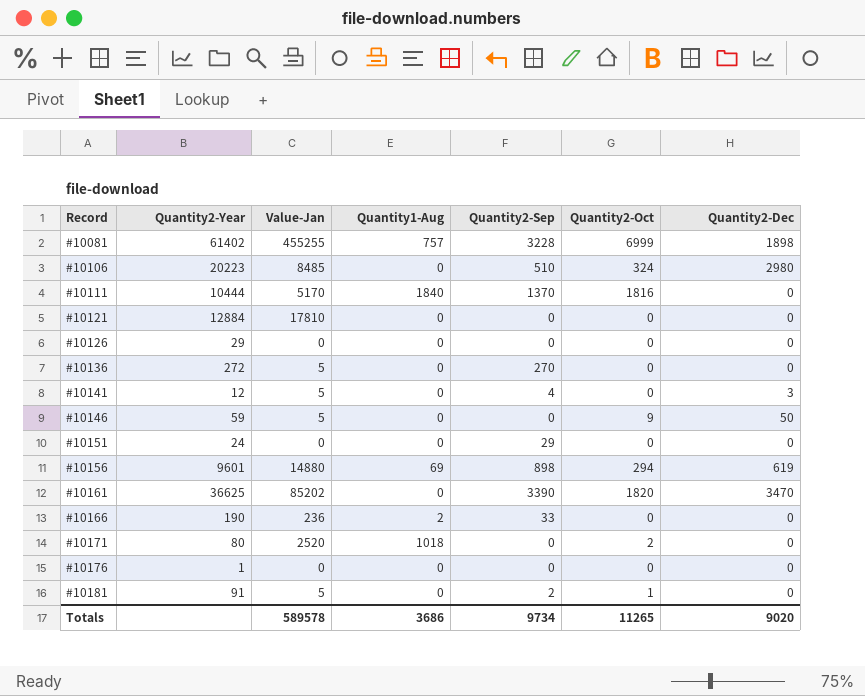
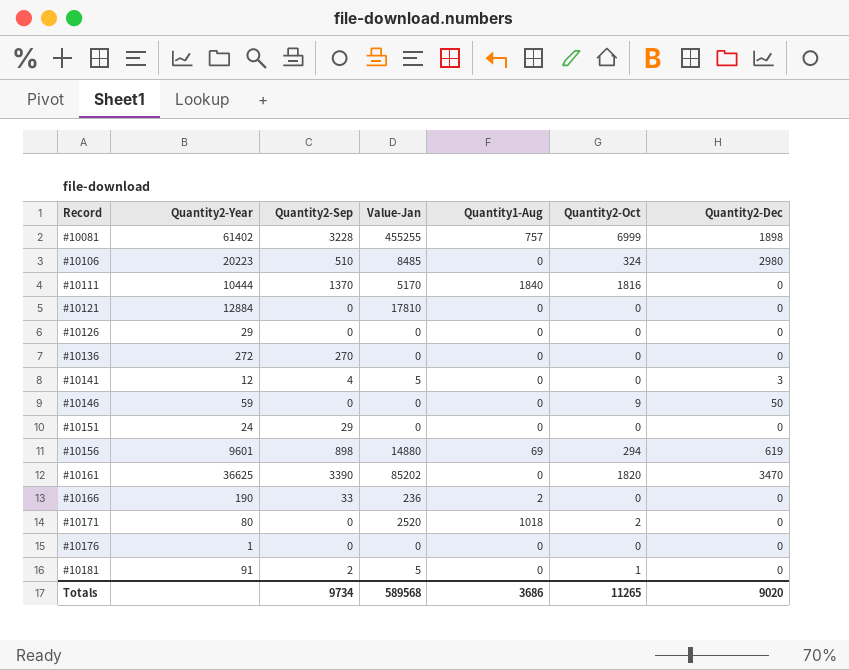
column Quantity2-Sep | position: 5 -> 3
#10136 | Value-Jan: 5 -> 0
#10146 | Value-Jan: 5 -> 0
Totals | Value-Jan: 589578 -> 589568

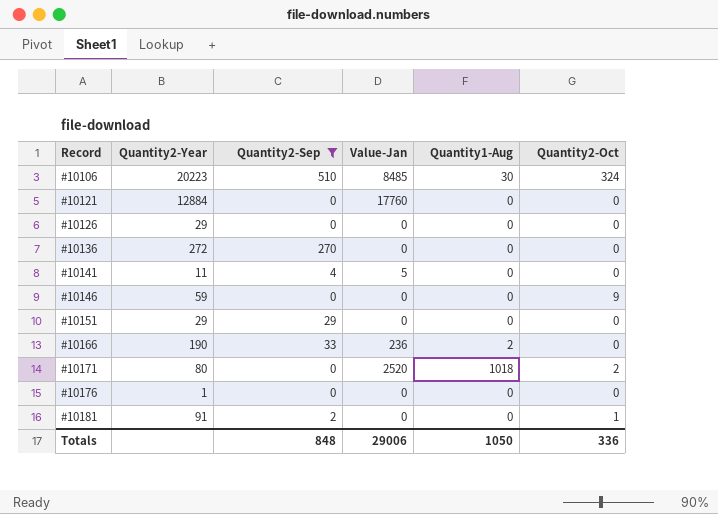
filter: none -> Quantity2-Sep <= 510
column Quantity2-Dec | position: 7 -> none
#10106 | Quantity1-Aug: 0 -> 30
#10121 | Value-Jan: 17810 -> 17760
#10141 | Quantity2-Year: 12 -> 11
#10151 | Quantity2-Year: 24 -> 29
#10181 | Value-Jan: 5 -> 0
Totals | Quantity2-Sep: 9734 -> 848
Totals | Value-Jan: 589568 -> 29006
Totals | Quantity1-Aug: 3686 -> 1050
Totals | Quantity2-Oct: 11265 -> 336

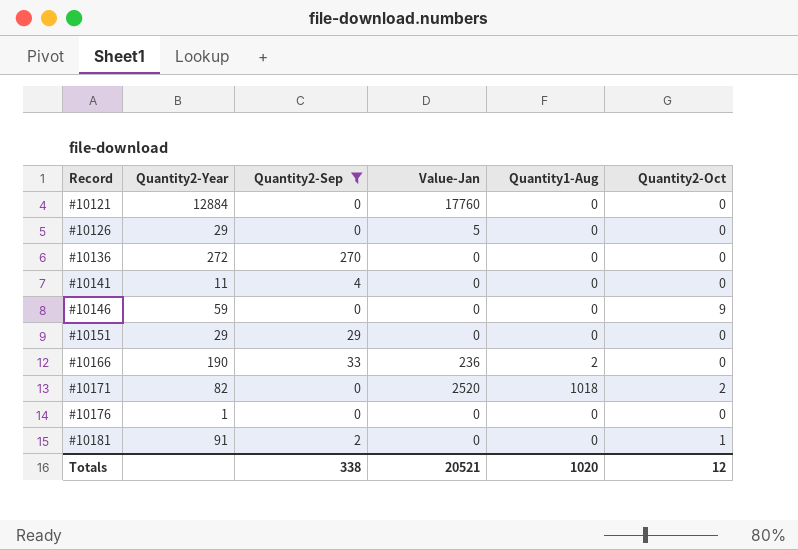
row #10106: 20223 | 510 | 8485 | 30 | 324 -> none
#10126 | Value-Jan: 0 -> 5
#10141 | Value-Jan: 5 -> 0
#10171 | Quantity2-Year: 80 -> 82
Totals | Quantity2-Sep: 848 -> 338
Totals | Value-Jan: 29006 -> 20521
Totals | Quantity1-Aug: 1050 -> 1020
Totals | Quantity2-Oct: 336 -> 12

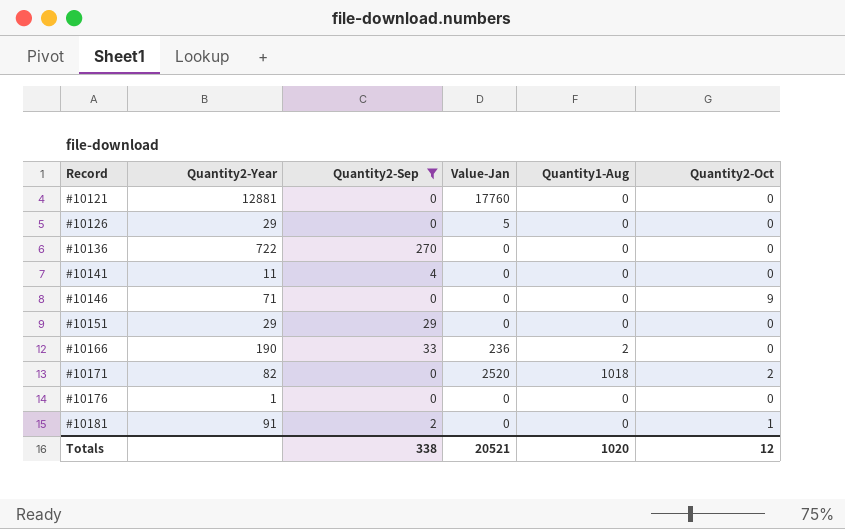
#10121 | Quantity2-Year: 12884 -> 12881
#10136 | Quantity2-Year: 272 -> 722
#10146 | Quantity2-Year: 59 -> 71

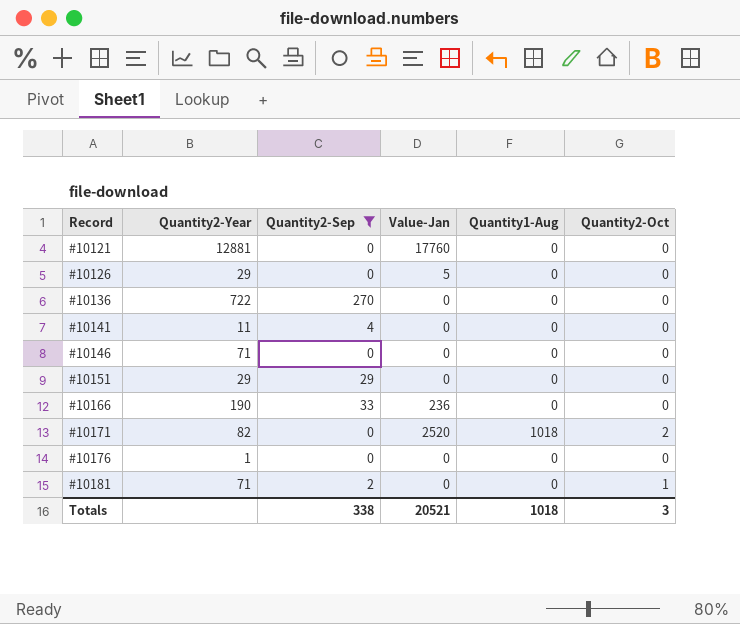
#10146 | Quantity2-Oct: 9 -> 0
#10166 | Quantity1-Aug: 2 -> 0
#10181 | Quantity2-Year: 91 -> 71
Totals | Quantity1-Aug: 1020 -> 1018
Totals | Quantity2-Oct: 12 -> 3

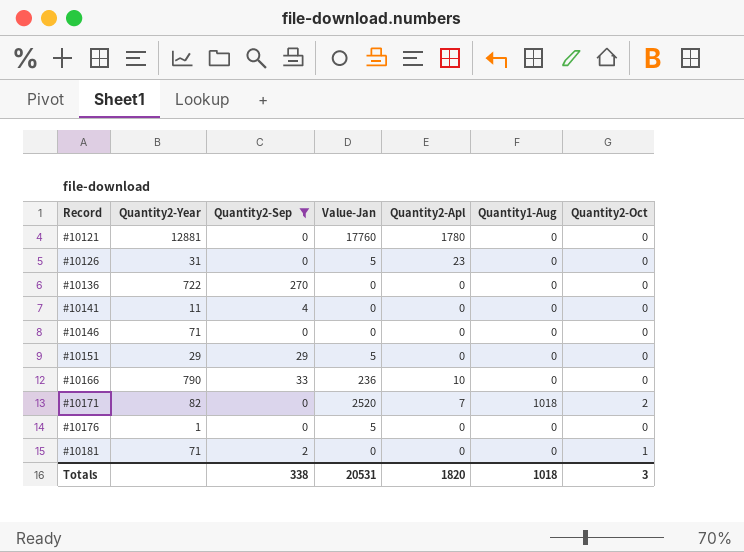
column Quantity2-Apl | position: none -> 5
#10126 | Quantity2-Year: 29 -> 31
#10151 | Value-Jan: 0 -> 5
#10166 | Quantity2-Year: 190 -> 790
#10176 | Value-Jan: 0 -> 5
Totals | Value-Jan: 20521 -> 20531

